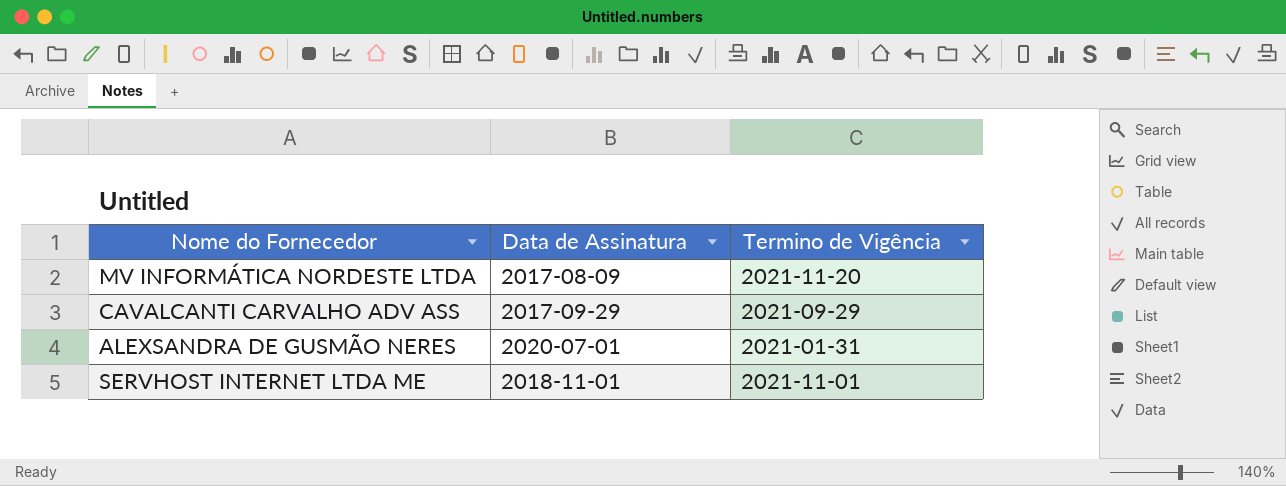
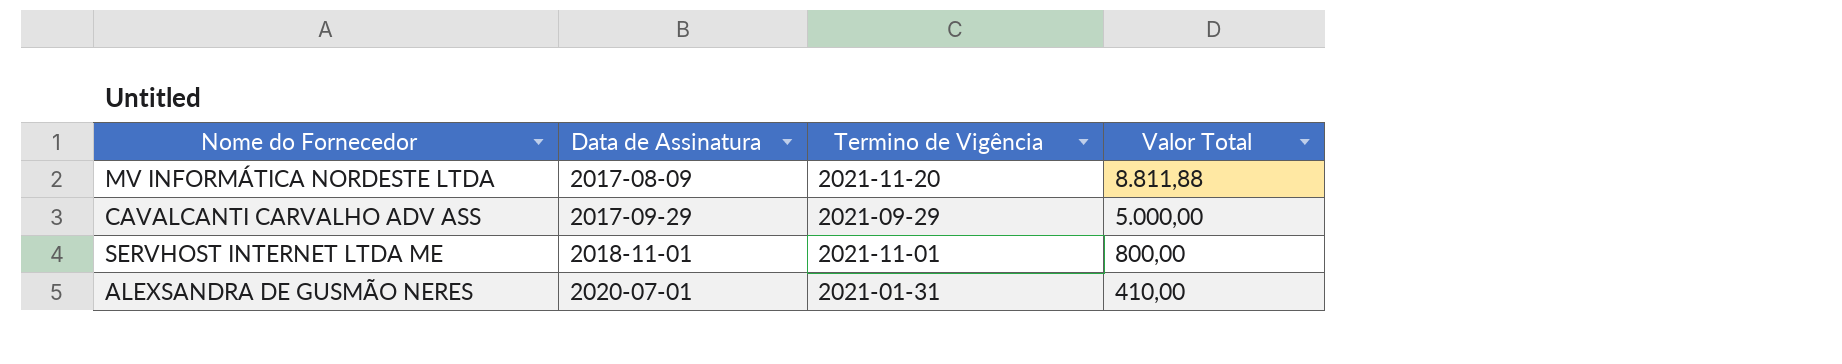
row order: none -> Data de Assinatura ascending
column Valor Total | position: none -> 4

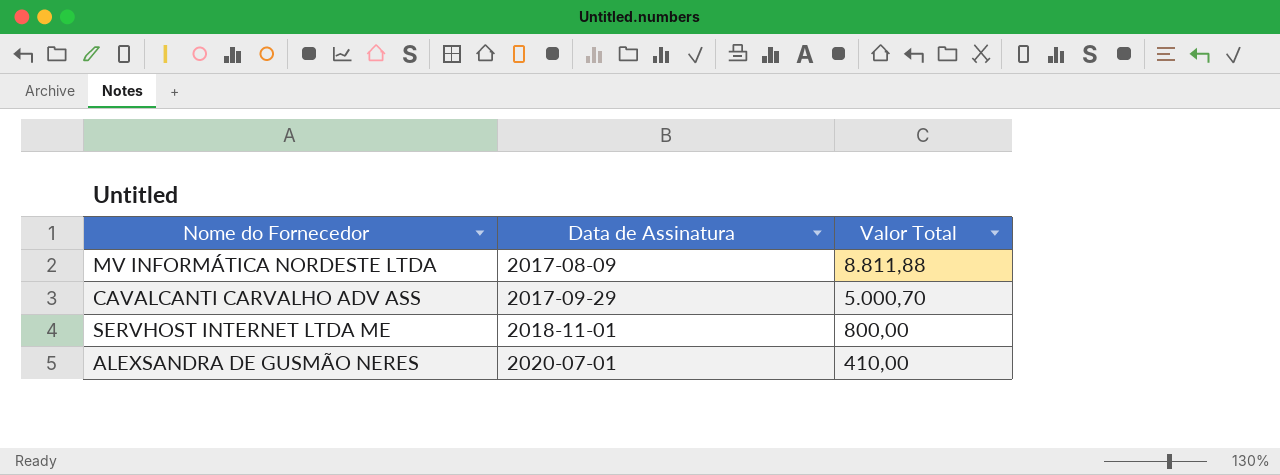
column Termino de Vigência | position: 3 -> none
CAVALCANTI CARVALHO ADV ASS | Valor Total: 5.000,00 -> 5.000,70

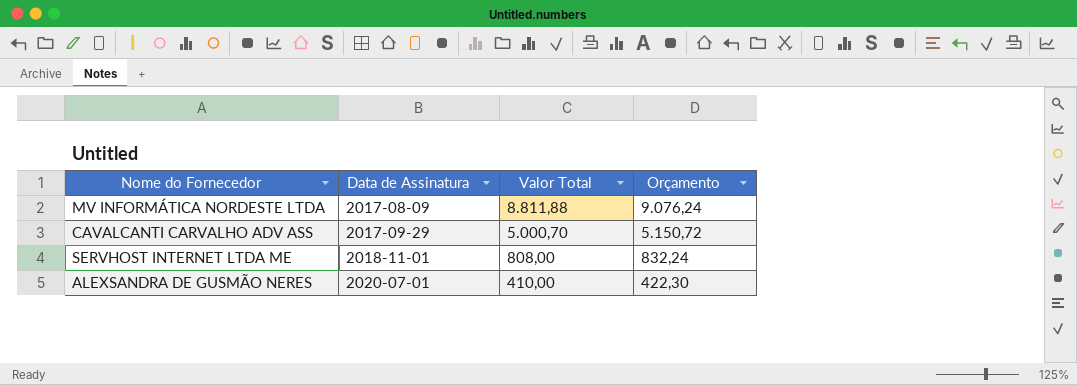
column Orçamento | formula: none -> [Valor Total] * 1,03
SERVHOST INTERNET LTDA ME | Valor Total: 800,00 -> 808,00

